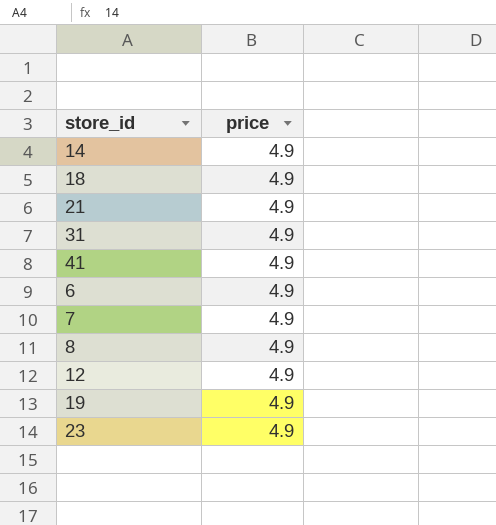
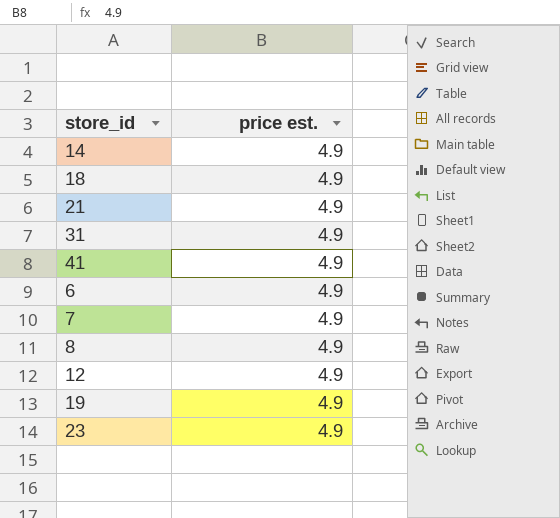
column name: price -> price est.

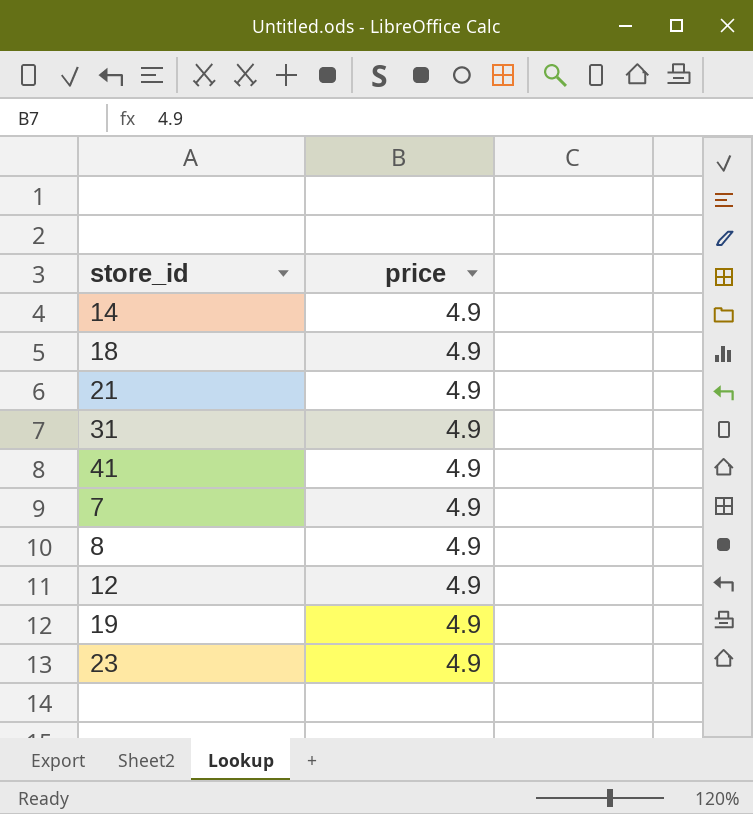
column name: price est. -> price
row 6: 4.9 -> none

